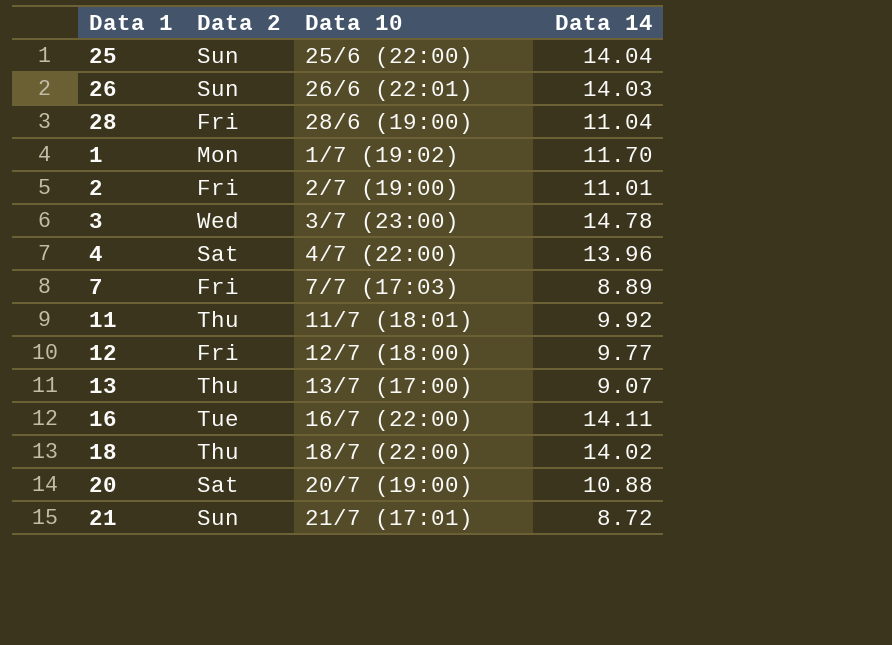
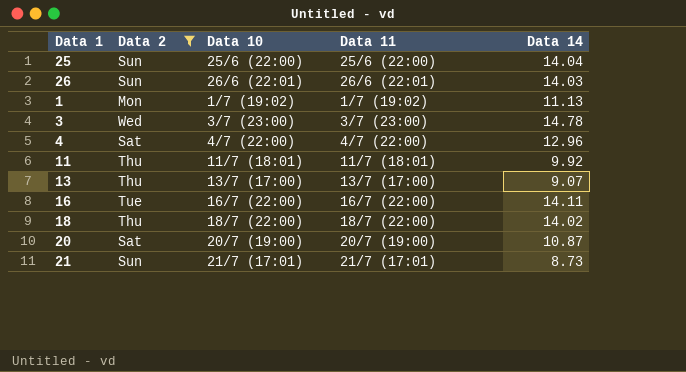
filter: none -> Data 2 != Fri
column Data 11 | position: none -> 4
1 | Data 14: 11.70 -> 11.13
4 | Data 14: 13.96 -> 12.96
20 | Data 14: 10.88 -> 10.87
21 | Data 14: 8.72 -> 8.73

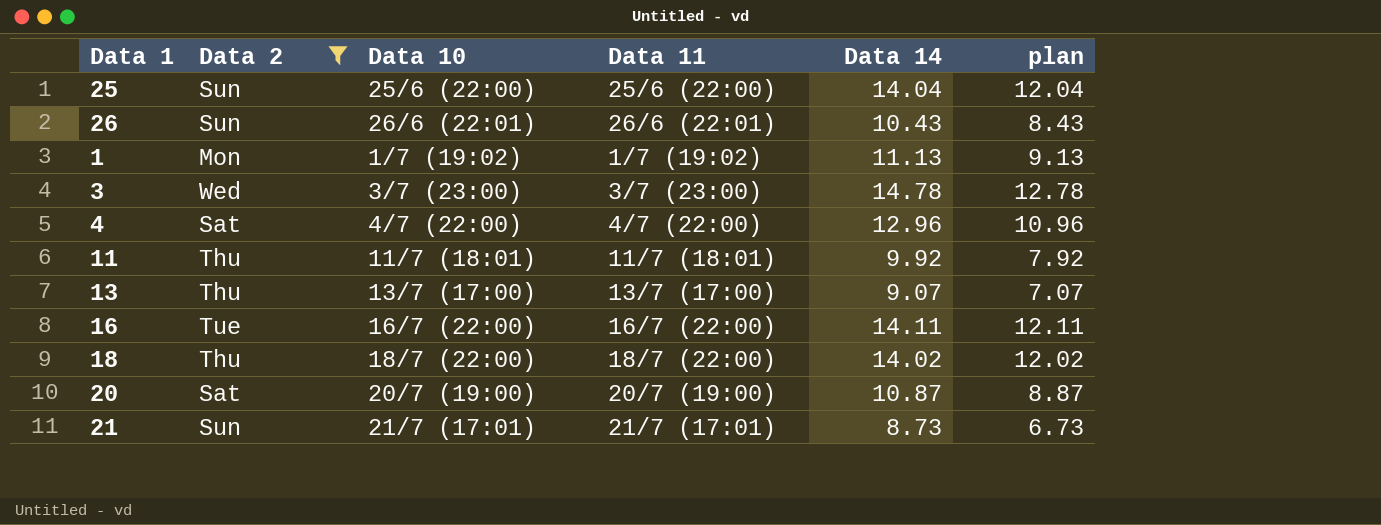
column plan | formula: none -> [Data 14] - 2
26 | Data 14: 14.03 -> 10.43

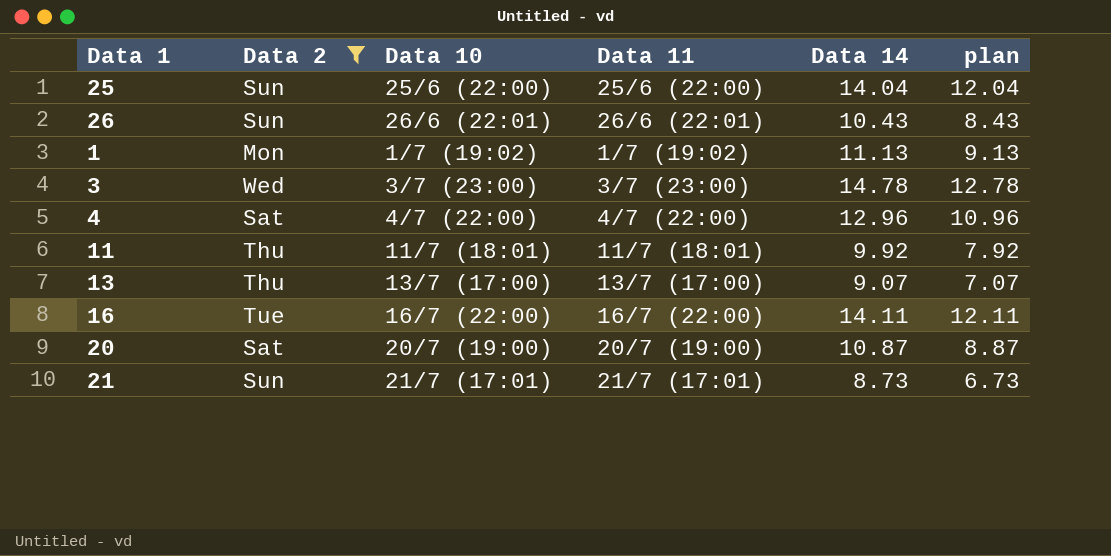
row 18: Thu | 18/7 (22:00) | 18/7 (22:00) | 14.02 | 12.02 -> none

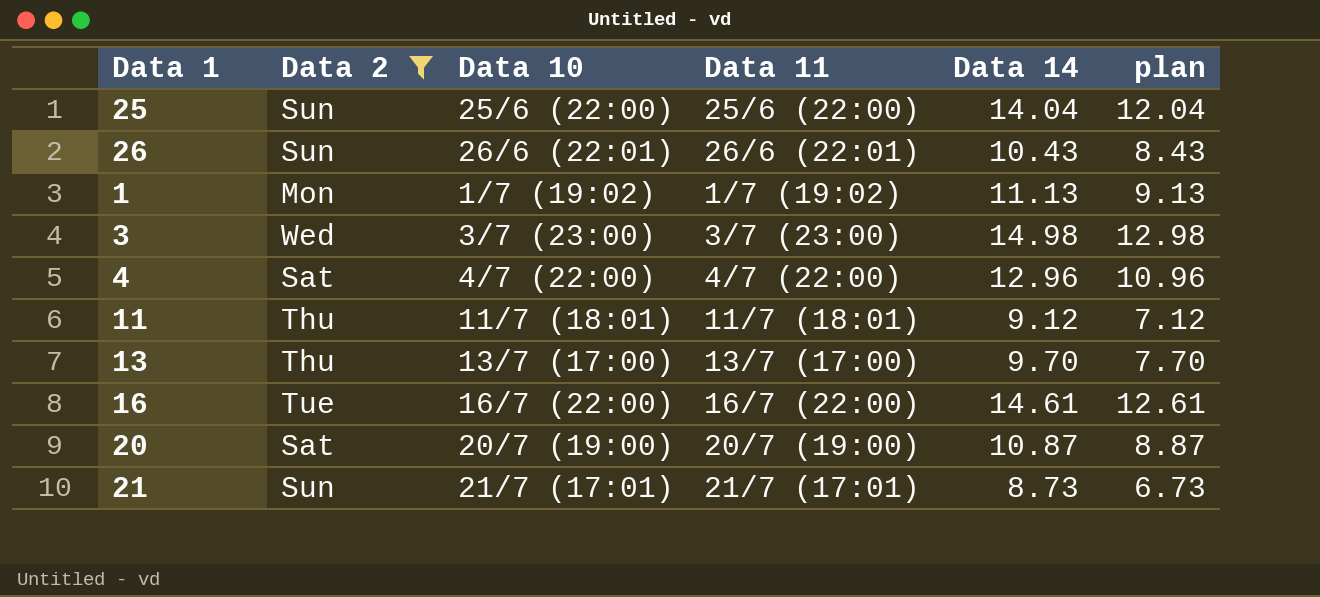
3 | Data 14: 14.78 -> 14.98
3 | plan: 12.78 -> 12.98
11 | Data 14: 9.92 -> 9.12
11 | plan: 7.92 -> 7.12
13 | Data 14: 9.07 -> 9.70
13 | plan: 7.07 -> 7.70
16 | Data 14: 14.11 -> 14.61
16 | plan: 12.11 -> 12.61

